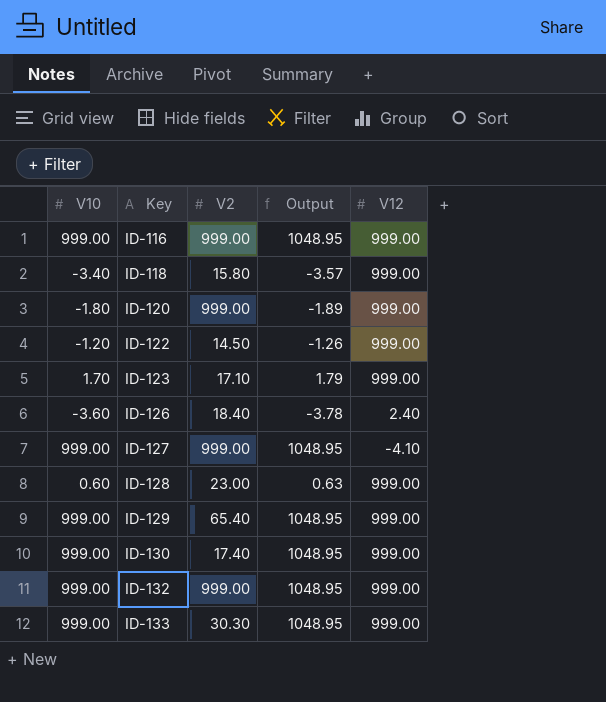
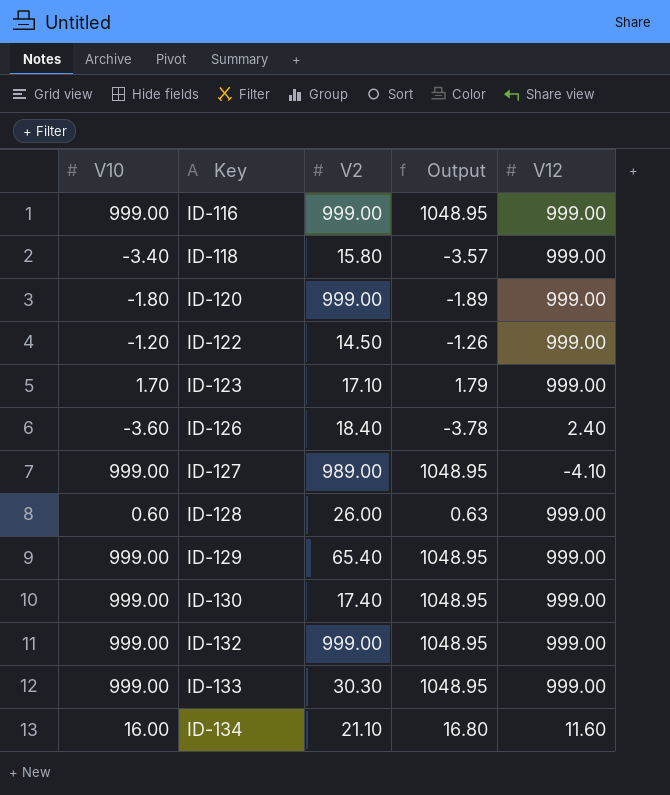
ID-127 | V2: 999.00 -> 989.00
ID-128 | V2: 23.00 -> 26.00
row ID-134: none -> 16.00 | 21.10 | 16.80 | 11.60

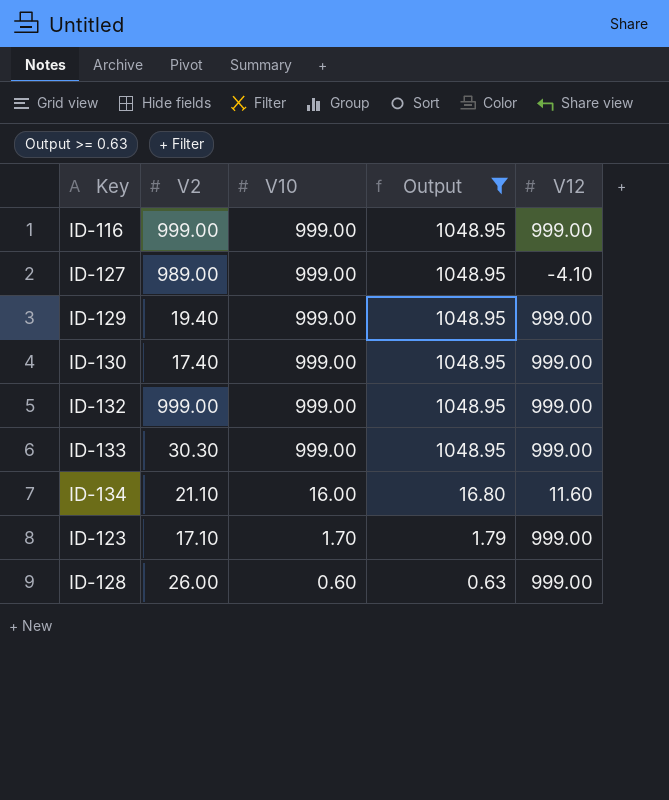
filter: none -> Output >= 0.63
row order: Key ascending -> V10 descending
column V10 | position: 1 -> 3
ID-129 | V2: 65.40 -> 19.40

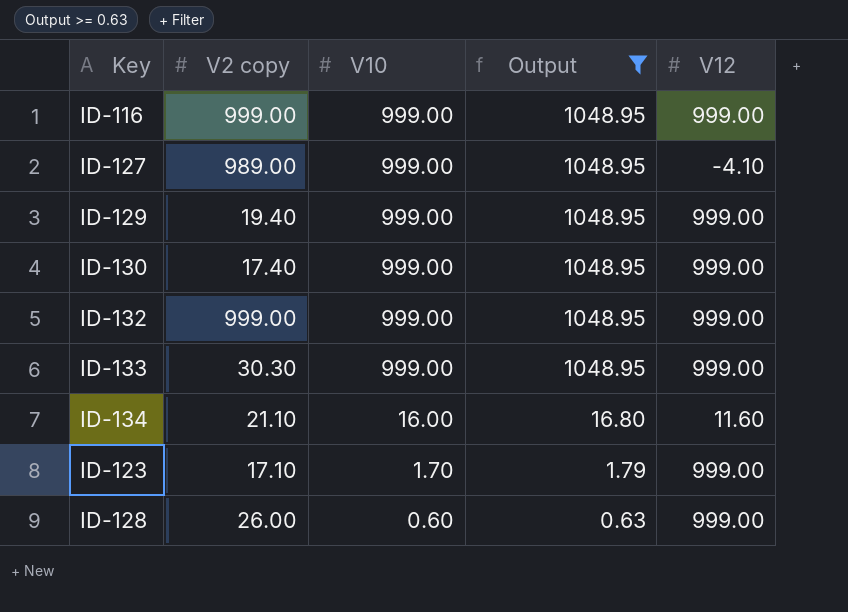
column name: V2 -> V2 copy

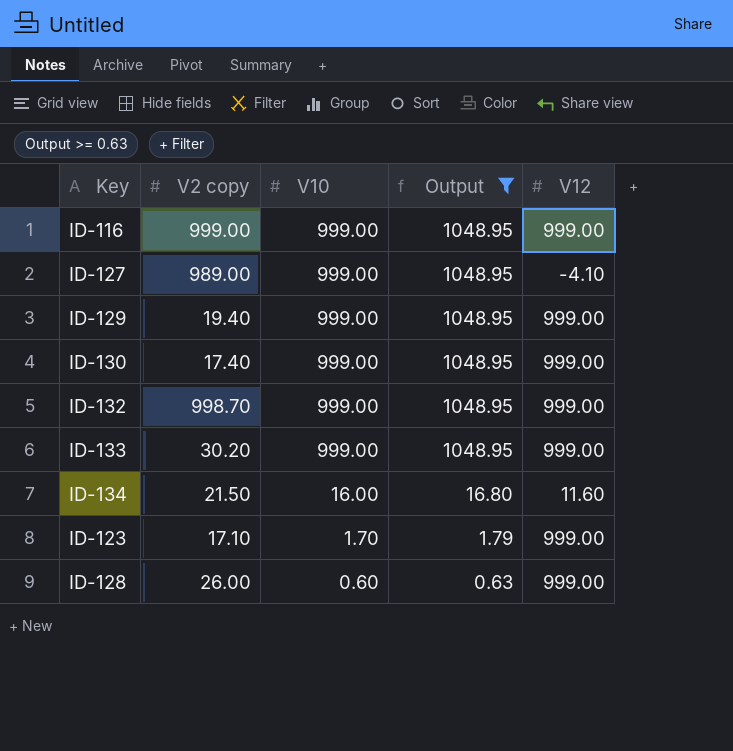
ID-132 | V2 copy: 999.00 -> 998.70
ID-133 | V2 copy: 30.30 -> 30.20
ID-134 | V2 copy: 21.10 -> 21.50

